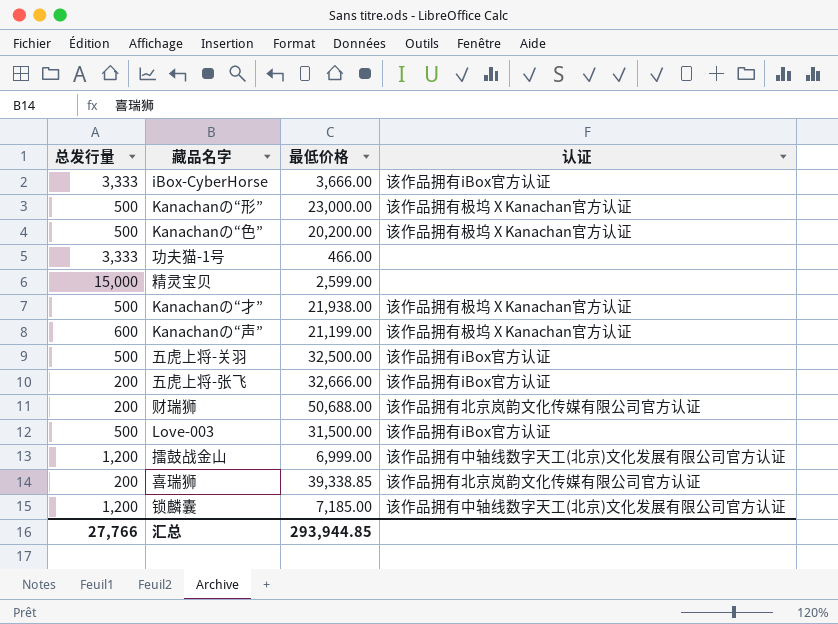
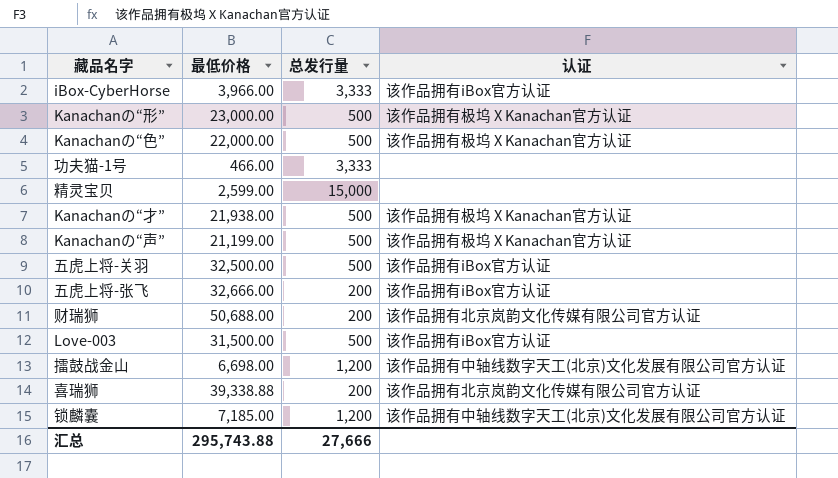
column 总发行量 | position: 1 -> 3
iBox-CyberHorse | 最低价格: 3,666.00 -> 3,966.00
Kanachanの“色” | 最低价格: 20,200.00 -> 22,000.00
Kanachanの“声” | 总发行量: 600 -> 500
擂鼓战金山 | 最低价格: 6,999.00 -> 6,698.00
喜瑞狮 | 最低价格: 39,338.85 -> 39,338.88
汇总 | 最低价格: 293,944.85 -> 295,743.88
汇总 | 总发行量: 27,766 -> 27,666

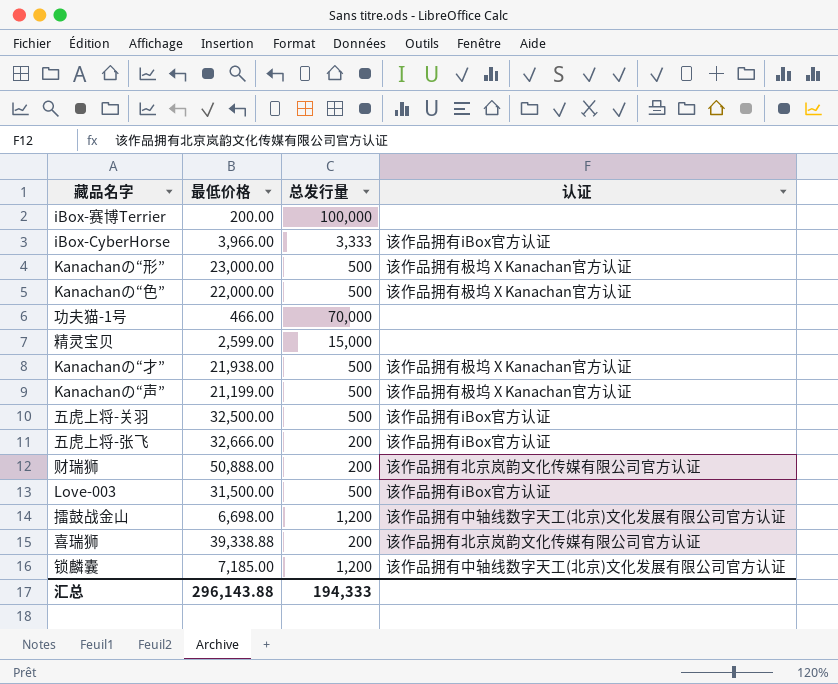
row iBox-赛博Terrier: none -> 200.00 | 100,000 | none
功夫猫-1号 | 总发行量: 3,333 -> 70,000
财瑞狮 | 最低价格: 50,688.00 -> 50,888.00
汇总 | 最低价格: 295,743.88 -> 296,143.88
汇总 | 总发行量: 27,666 -> 194,333

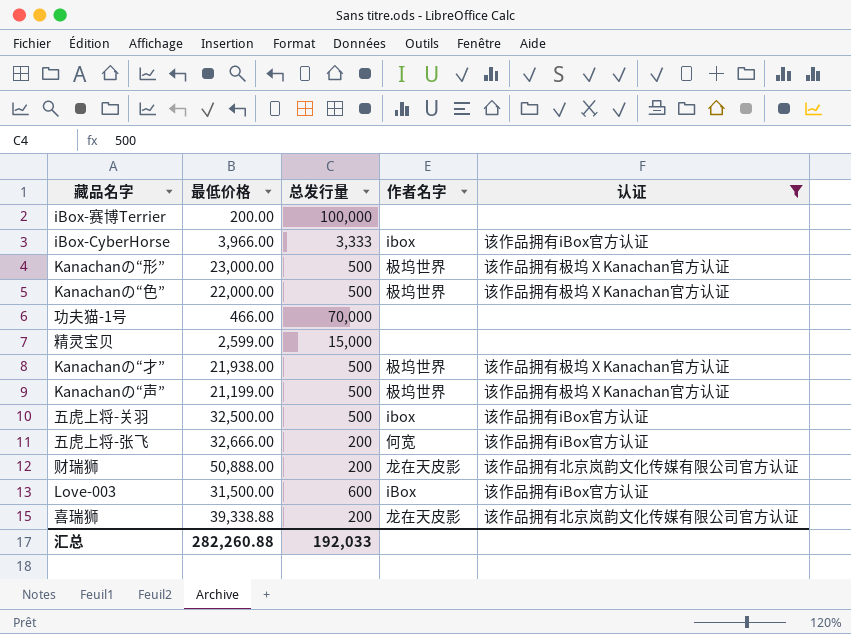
filter: none -> 认证 != 该作品拥有中轴线数字天工(北京)文化发展有限公司官方认证
column 作者名字 | position: none -> 4
Love-003 | 总发行量: 500 -> 600
汇总 | 最低价格: 296,143.88 -> 282,260.88
汇总 | 总发行量: 194,333 -> 192,033

